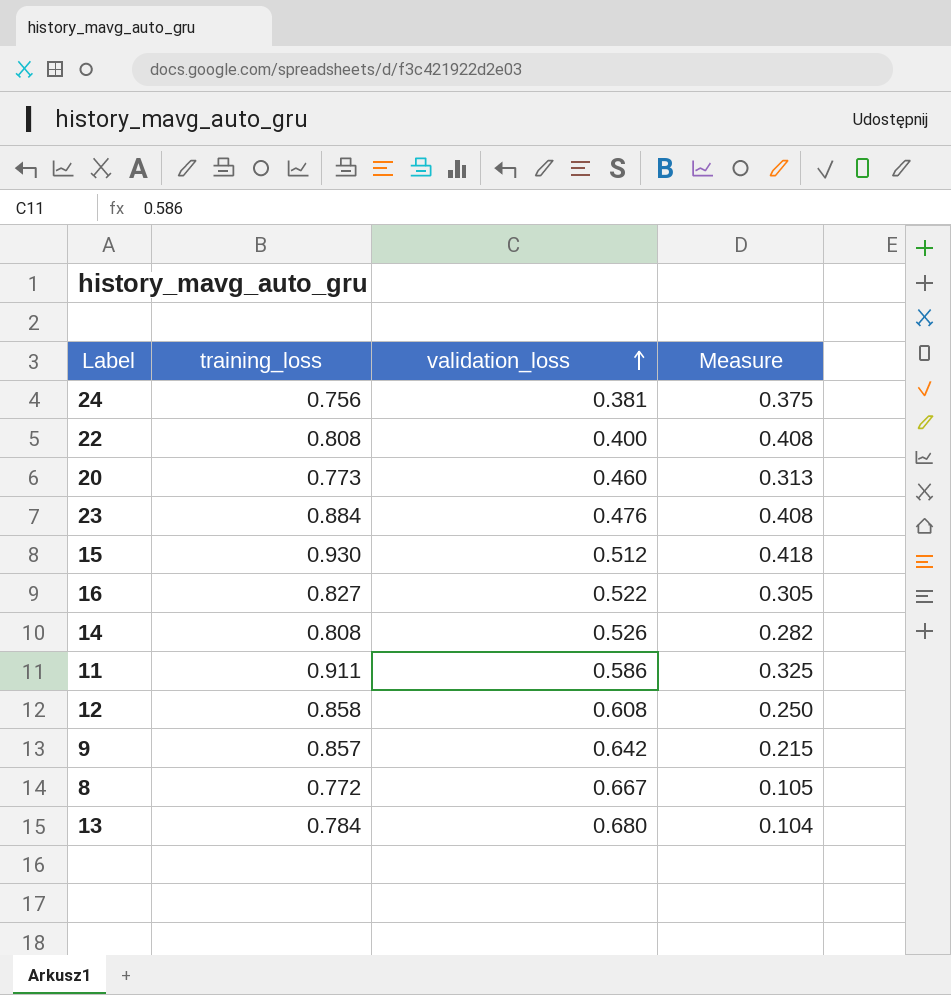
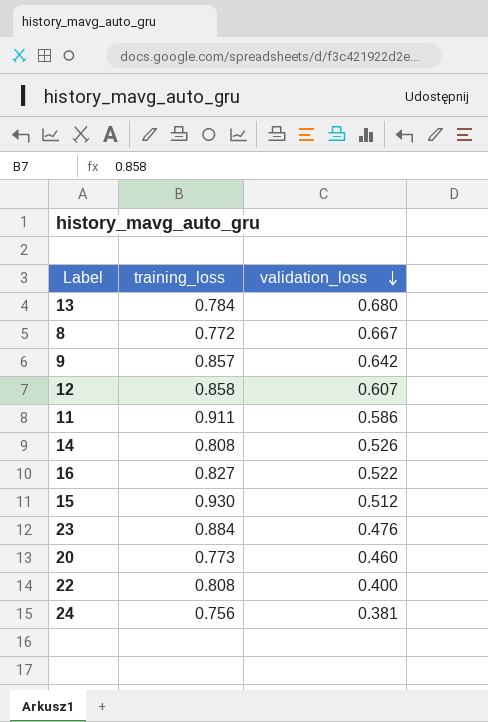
row order: validation_loss ascending -> validation_loss descending
column Measure | formula: [training_loss] - [validation_loss] -> none
12 | validation_loss: 0.608 -> 0.607

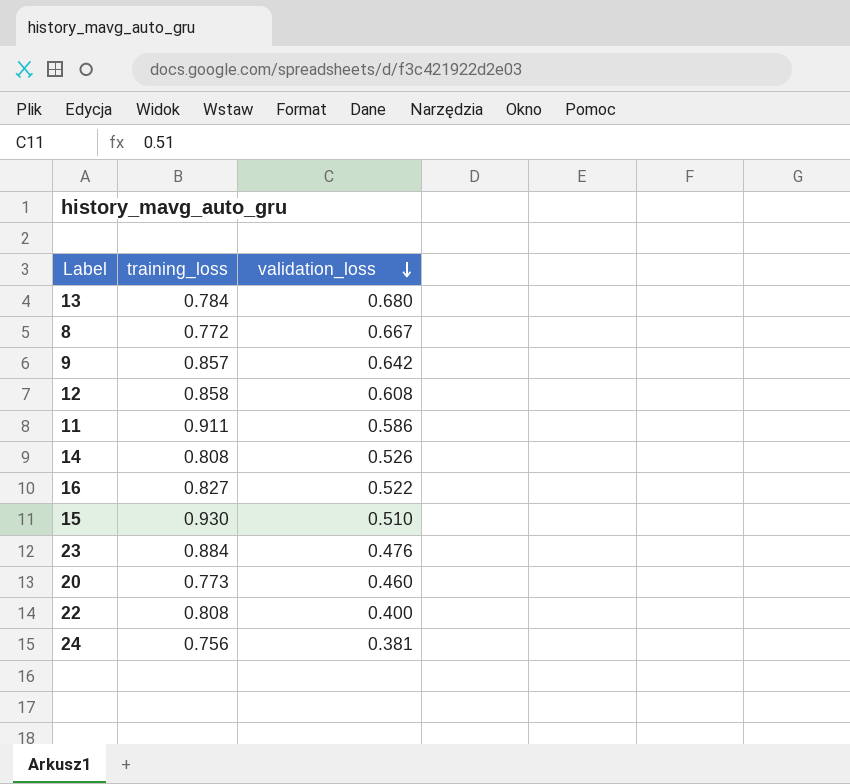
12 | validation_loss: 0.607 -> 0.608
15 | validation_loss: 0.512 -> 0.510

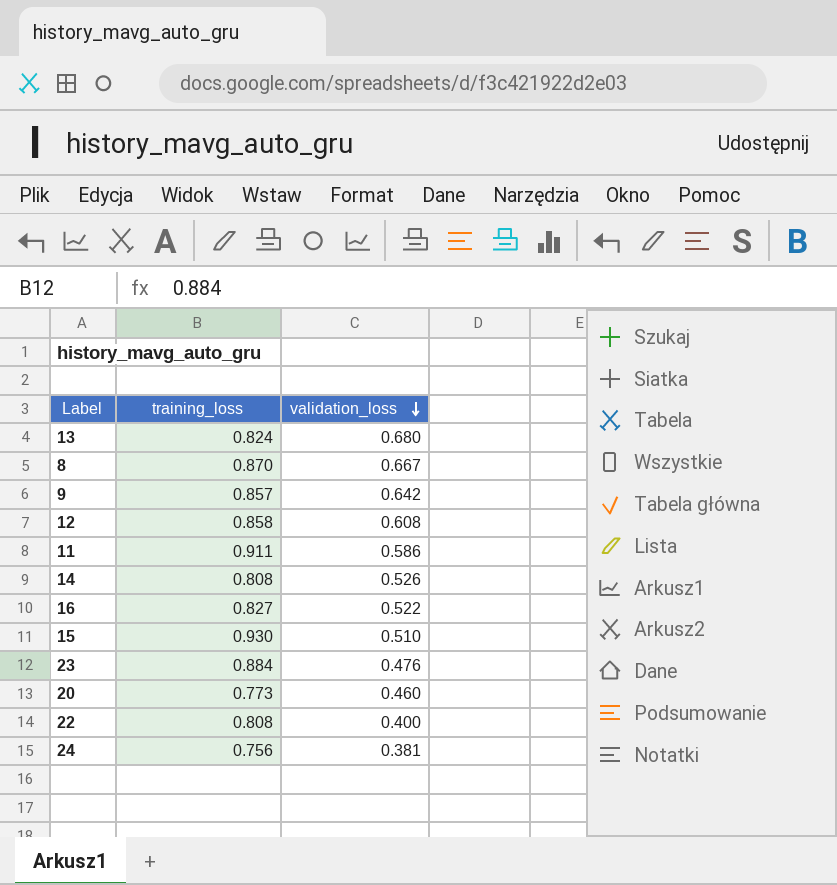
13 | training_loss: 0.784 -> 0.824
8 | training_loss: 0.772 -> 0.870

